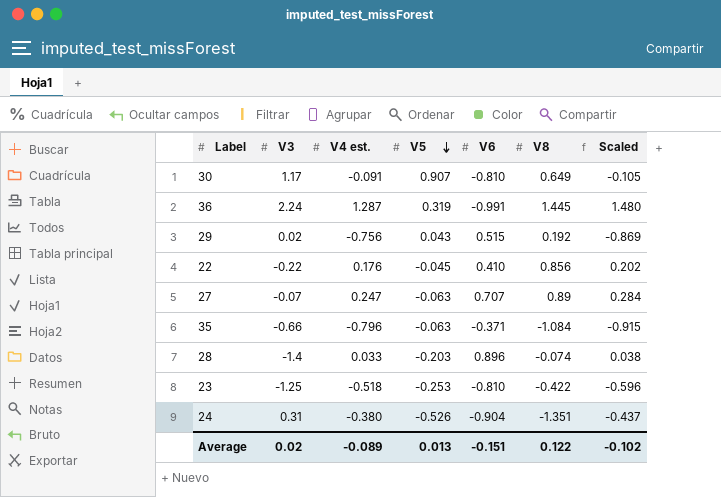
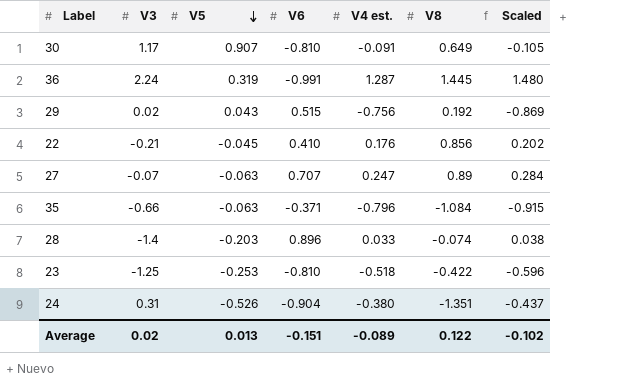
column V4 est. | position: 3 -> 5
22 | V3: -0.22 -> -0.21

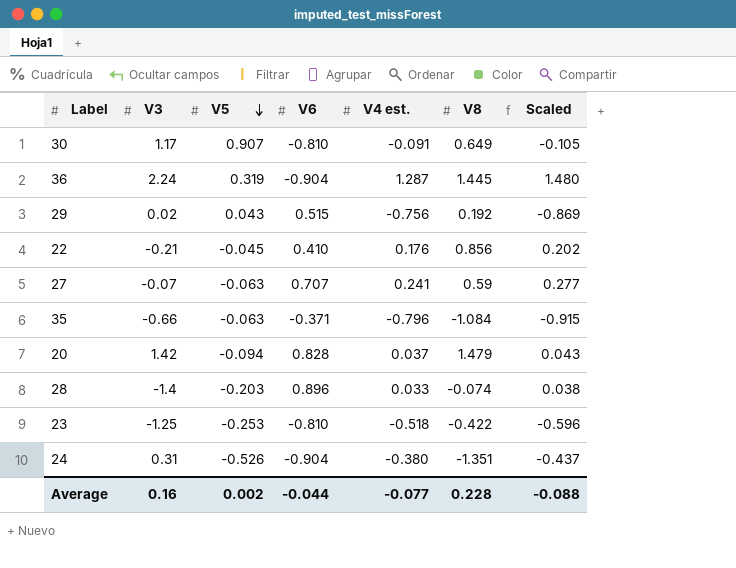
36 | V6: -0.991 -> -0.904
27 | V4 est.: 0.247 -> 0.241
27 | V8: 0.89 -> 0.59
27 | Scaled: 0.284 -> 0.277
row 20: none -> 1.42 | -0.094 | 0.828 | 0.037 | 1.479 | 0.043
Average | V3: 0.02 -> 0.16
Average | V5: 0.013 -> 0.002
Average | V6: -0.151 -> -0.044
Average | V4 est.: -0.089 -> -0.077
Average | V8: 0.122 -> 0.228
Average | Scaled: -0.102 -> -0.088

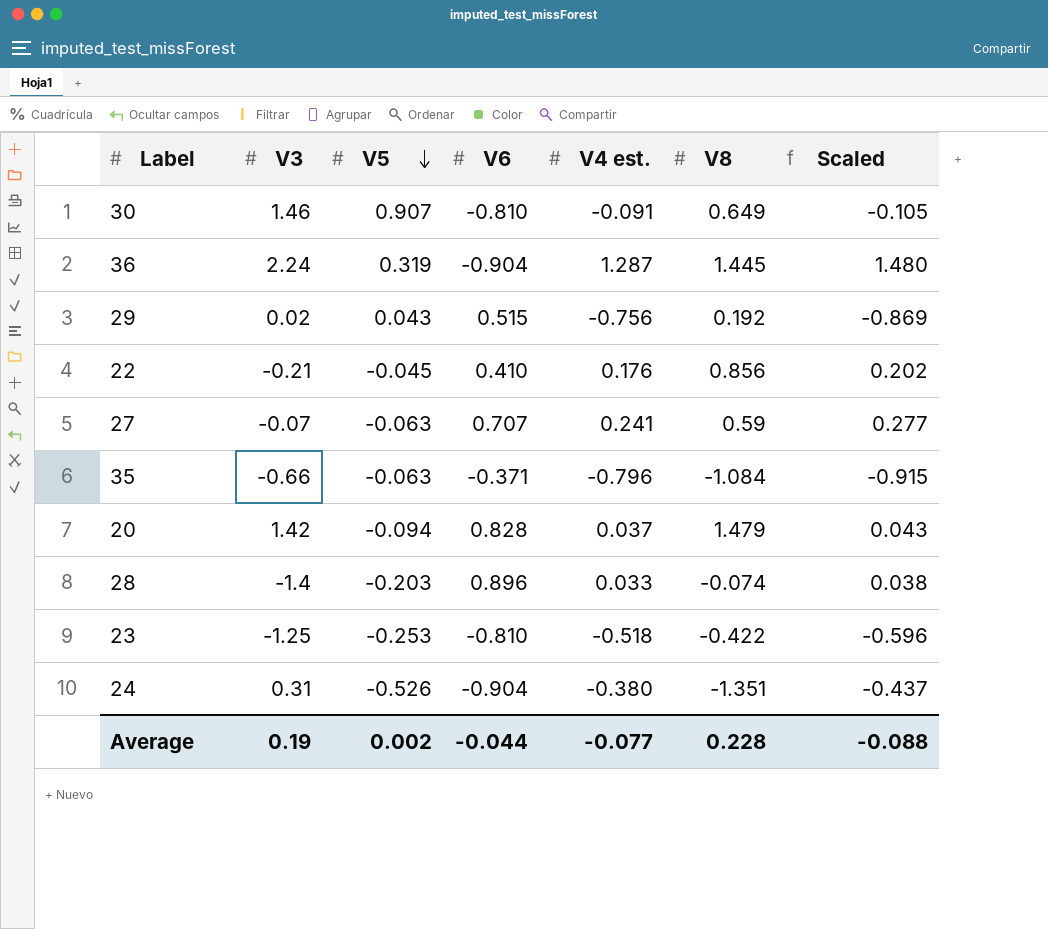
30 | V3: 1.17 -> 1.46
Average | V3: 0.16 -> 0.19

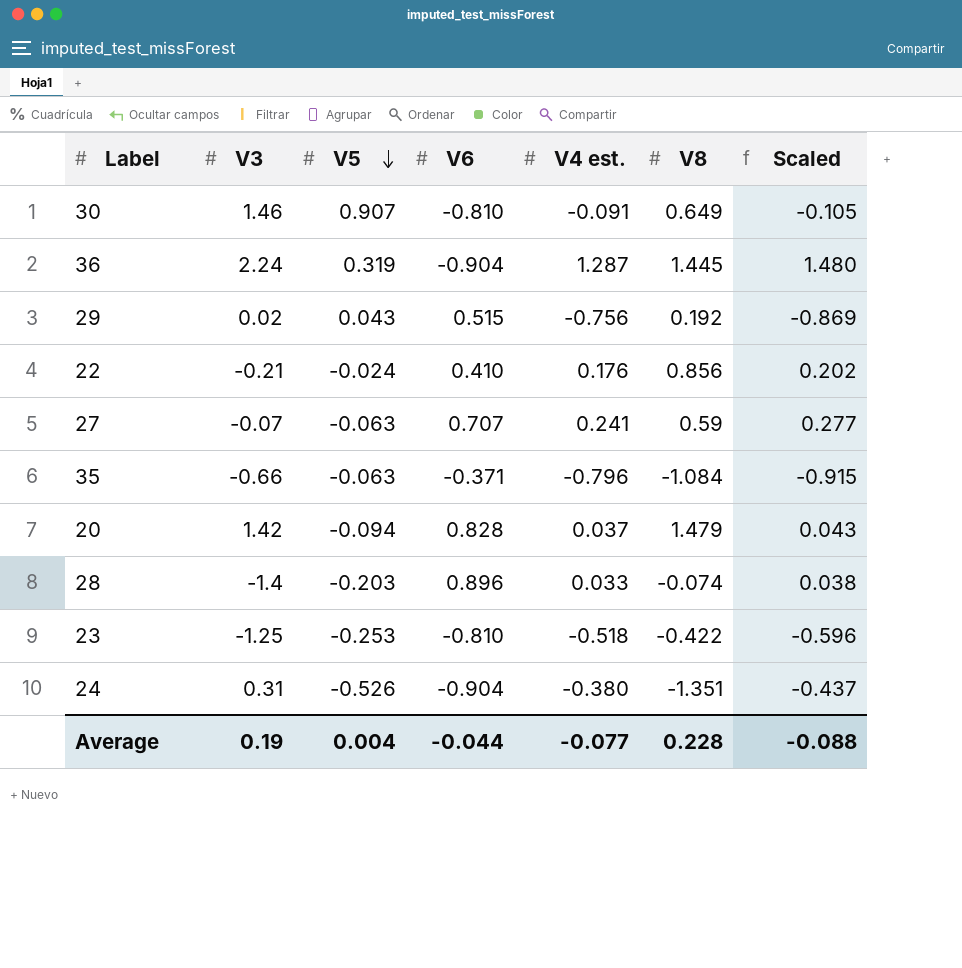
22 | V5: -0.045 -> -0.024
Average | V5: 0.002 -> 0.004

